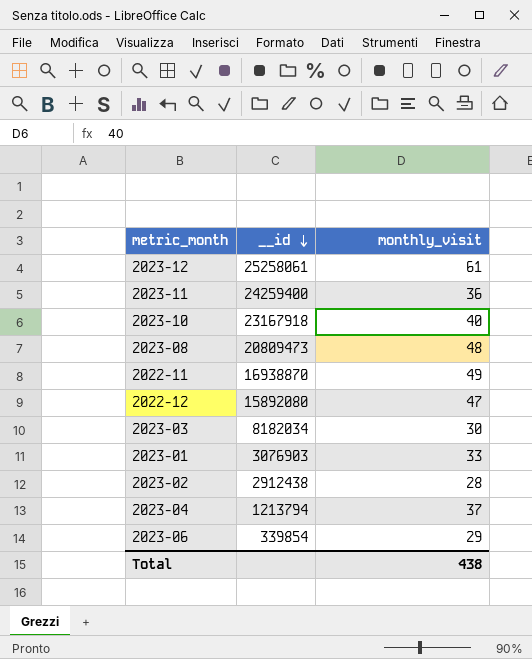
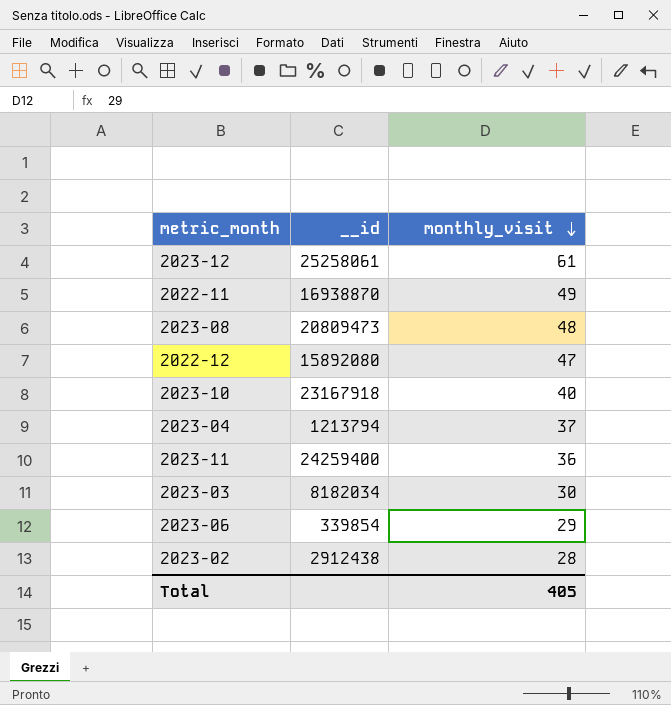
row order: __id descending -> monthly_visit descending
row 2023-01: 3076903 | 33 -> none
Total | monthly_visit: 438 -> 405

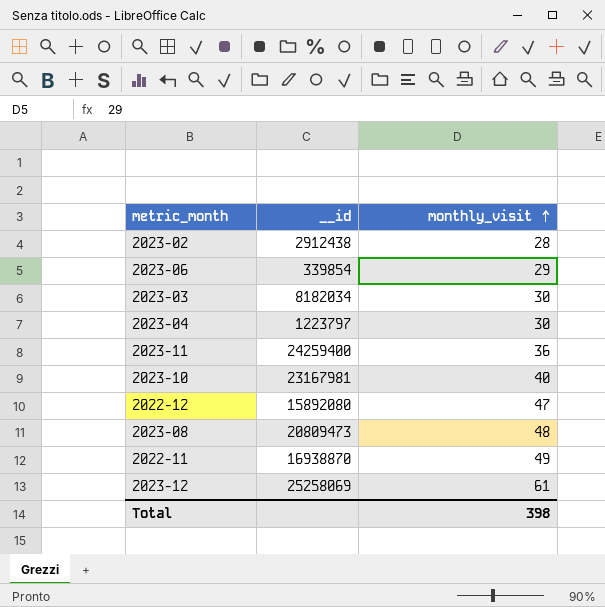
row order: monthly_visit descending -> monthly_visit ascending
2023-04 | __id: 1213794 -> 1223797
2023-04 | monthly_visit: 37 -> 30
2023-10 | __id: 23167918 -> 23167981
2023-12 | __id: 25258061 -> 25258069
Total | monthly_visit: 405 -> 398

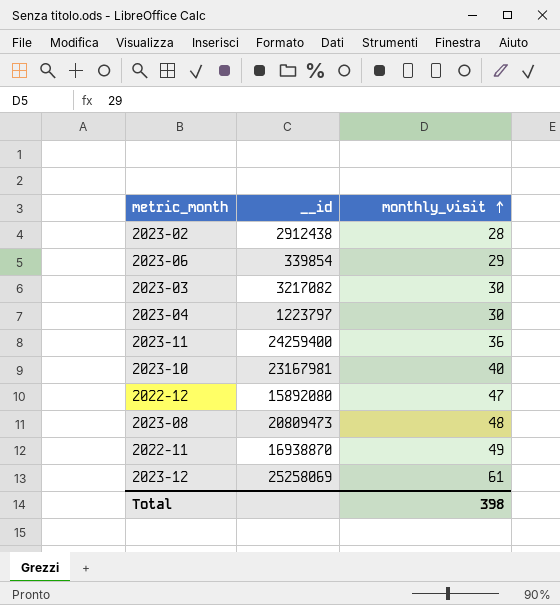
2023-03 | __id: 8182034 -> 3217082

